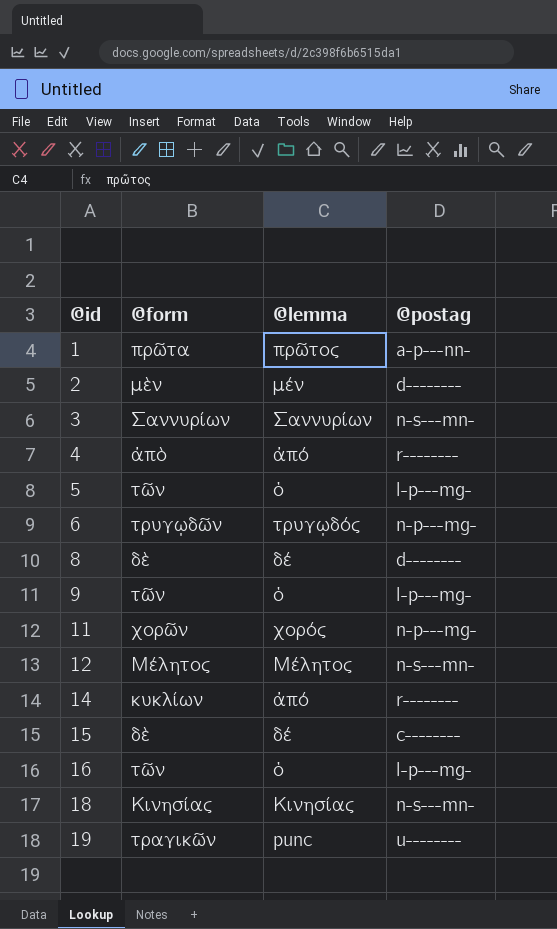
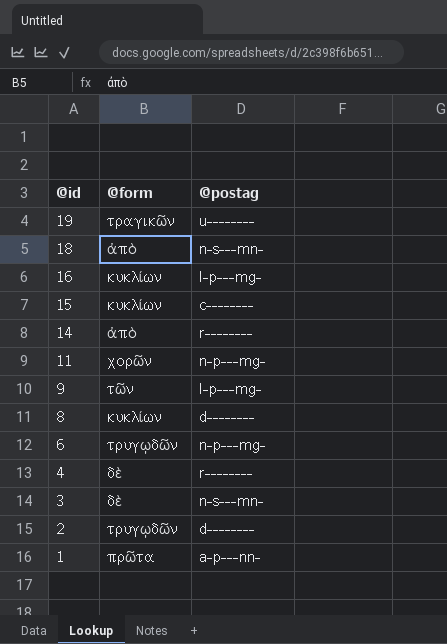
row order: @id ascending -> @id descending
column @lemma | position: 3 -> none
row 5: τῶν | ὁ | l-p---mg- -> none
row 12: Μέλητος | Μέλητος | n-s---mn- -> none
18 | @form: Κινησίας -> ἀπὸ
16 | @form: τῶν -> κυκλίων
15 | @form: δὲ -> κυκλίων
14 | @form: κυκλίων -> ἀπὸ
8 | @form: δὲ -> κυκλίων
4 | @form: ἀπὸ -> δὲ
3 | @form: Σαννυρίων -> δὲ
2 | @form: μὲν -> τρυγῳδῶν

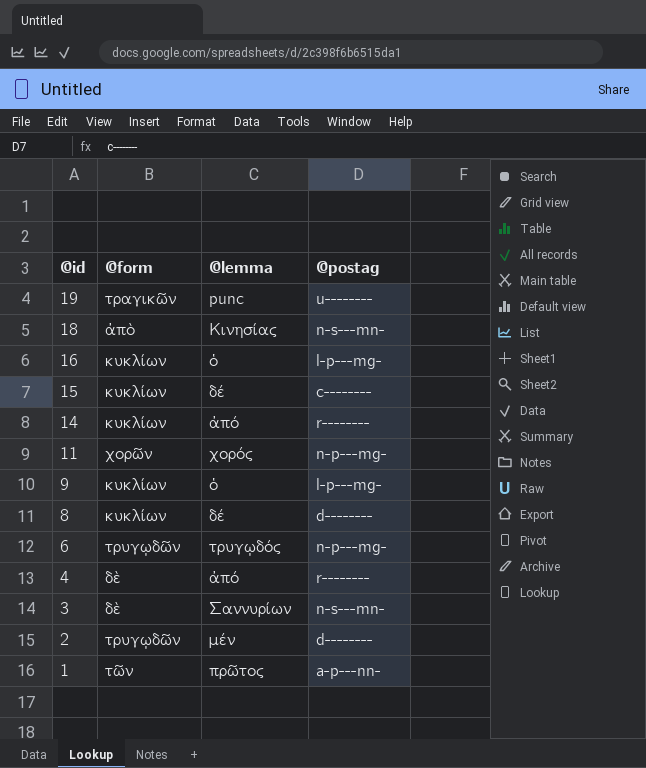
column @lemma | position: none -> 3
14 | @form: ἀπὸ -> κυκλίων
9 | @form: τῶν -> κυκλίων
1 | @form: πρῶτα -> τῶν

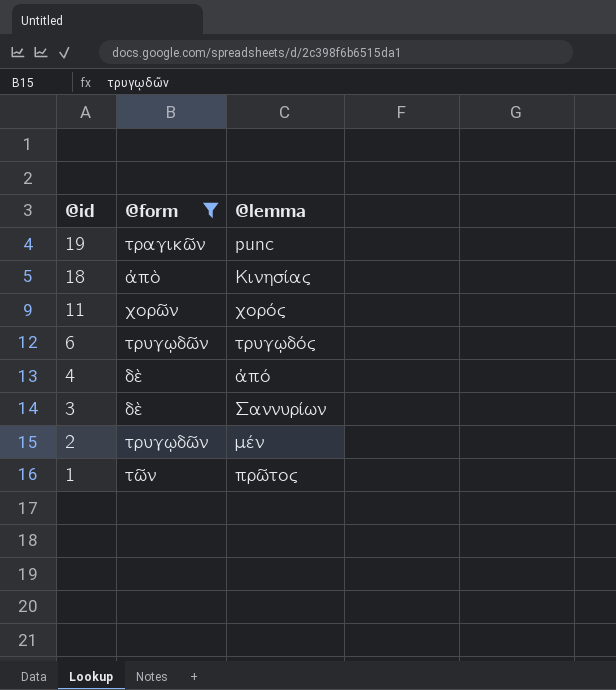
filter: none -> @form != κυκλίων
column @postag | position: 4 -> none

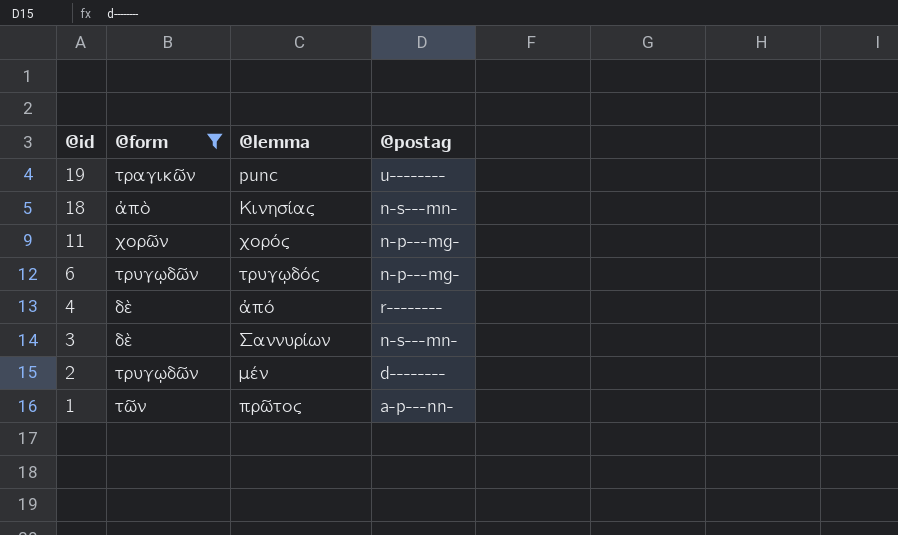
column @postag | position: none -> 4

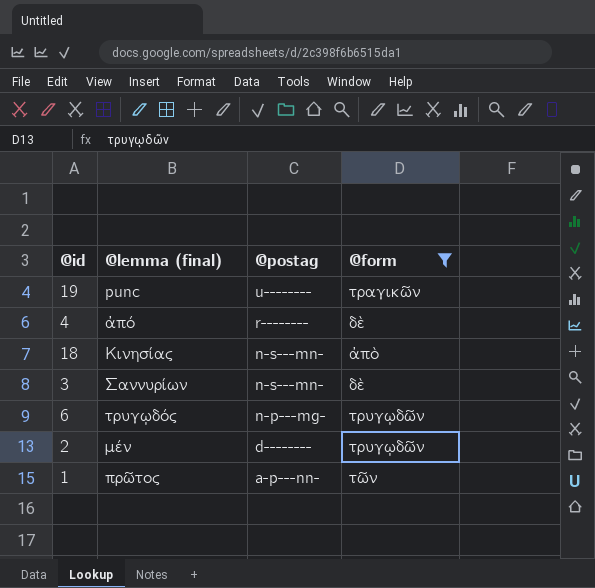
row order: @id descending -> @postag descending
column name: @lemma -> @lemma (final)
column @form | position: 2 -> 4
row 11: χορῶν | χορός | n-p---mg- -> none

